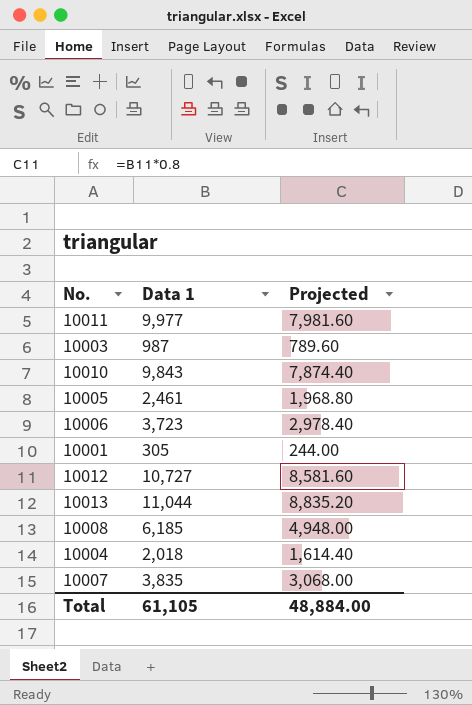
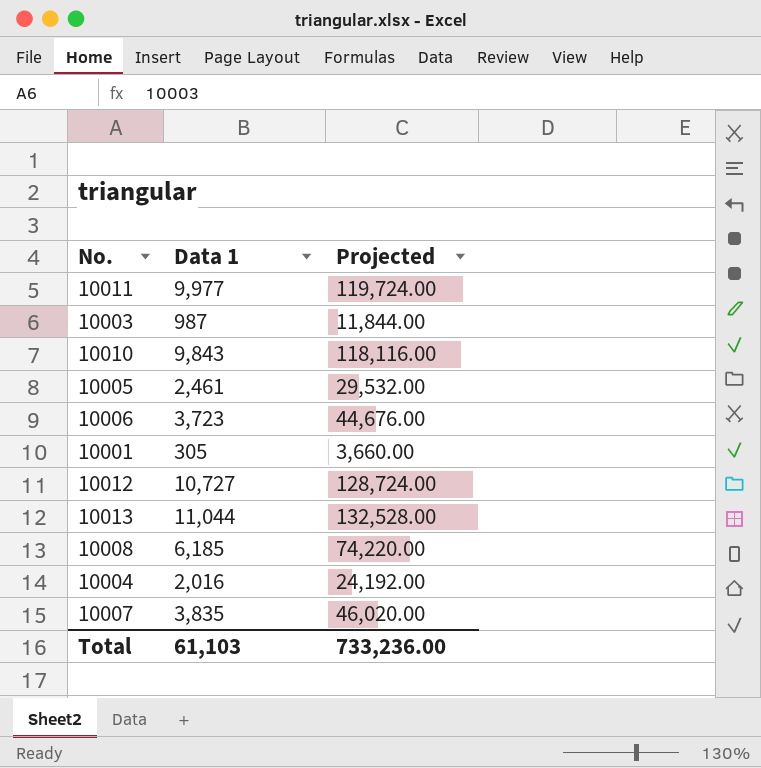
column Projected | formula: [Data 1] * 0.8 -> [Data 1] * 12
10004 | Data 1: 2,018 -> 2,016
Total | Data 1: 61,105 -> 61,103
Total | Projected: 48,884.00 -> 733,236.00

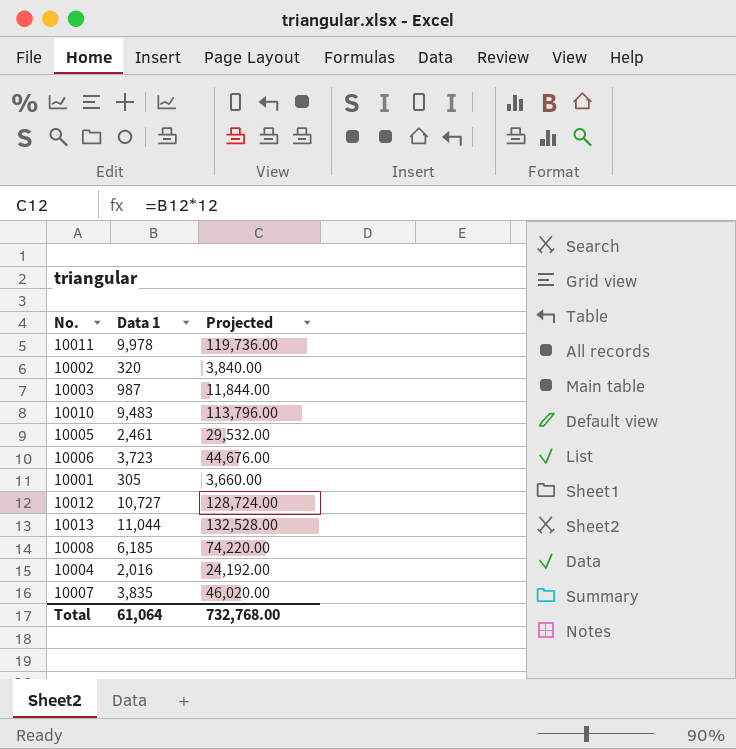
10011 | Data 1: 9,977 -> 9,978
10011 | Projected: 119,724.00 -> 119,736.00
row 10002: none -> 320 | 3,840.00
10010 | Data 1: 9,843 -> 9,483
10010 | Projected: 118,116.00 -> 113,796.00
Total | Data 1: 61,103 -> 61,064
Total | Projected: 733,236.00 -> 732,768.00

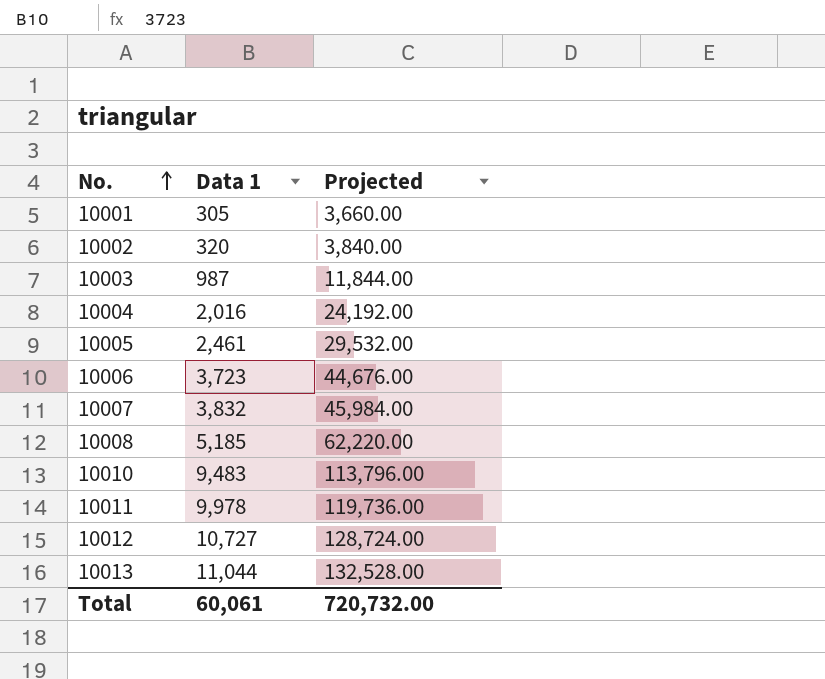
row order: none -> No. ascending
10007 | Data 1: 3,835 -> 3,832
10007 | Projected: 46,020.00 -> 45,984.00
10008 | Data 1: 6,185 -> 5,185
10008 | Projected: 74,220.00 -> 62,220.00
Total | Data 1: 61,064 -> 60,061
Total | Projected: 732,768.00 -> 720,732.00

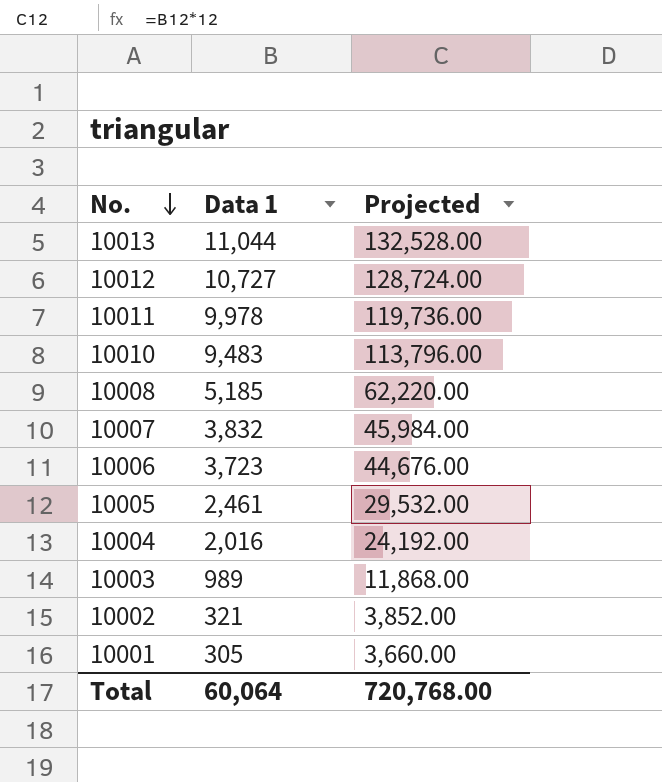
row order: No. ascending -> No. descending
10003 | Data 1: 987 -> 989
10003 | Projected: 11,844.00 -> 11,868.00
10002 | Data 1: 320 -> 321
10002 | Projected: 3,840.00 -> 3,852.00
Total | Data 1: 60,061 -> 60,064
Total | Projected: 720,732.00 -> 720,768.00

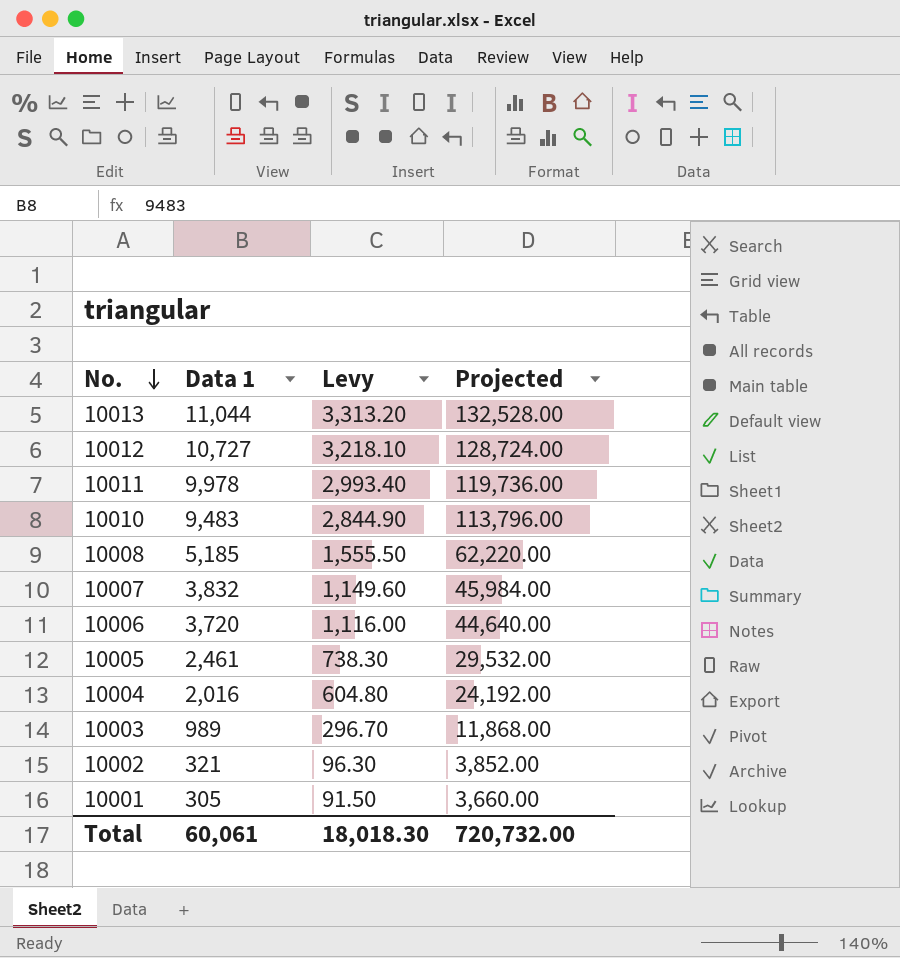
column Levy | formula: none -> [Data 1] * 0.3
10006 | Data 1: 3,723 -> 3,720
10006 | Projected: 44,676.00 -> 44,640.00
Total | Data 1: 60,064 -> 60,061
Total | Projected: 720,768.00 -> 720,732.00

